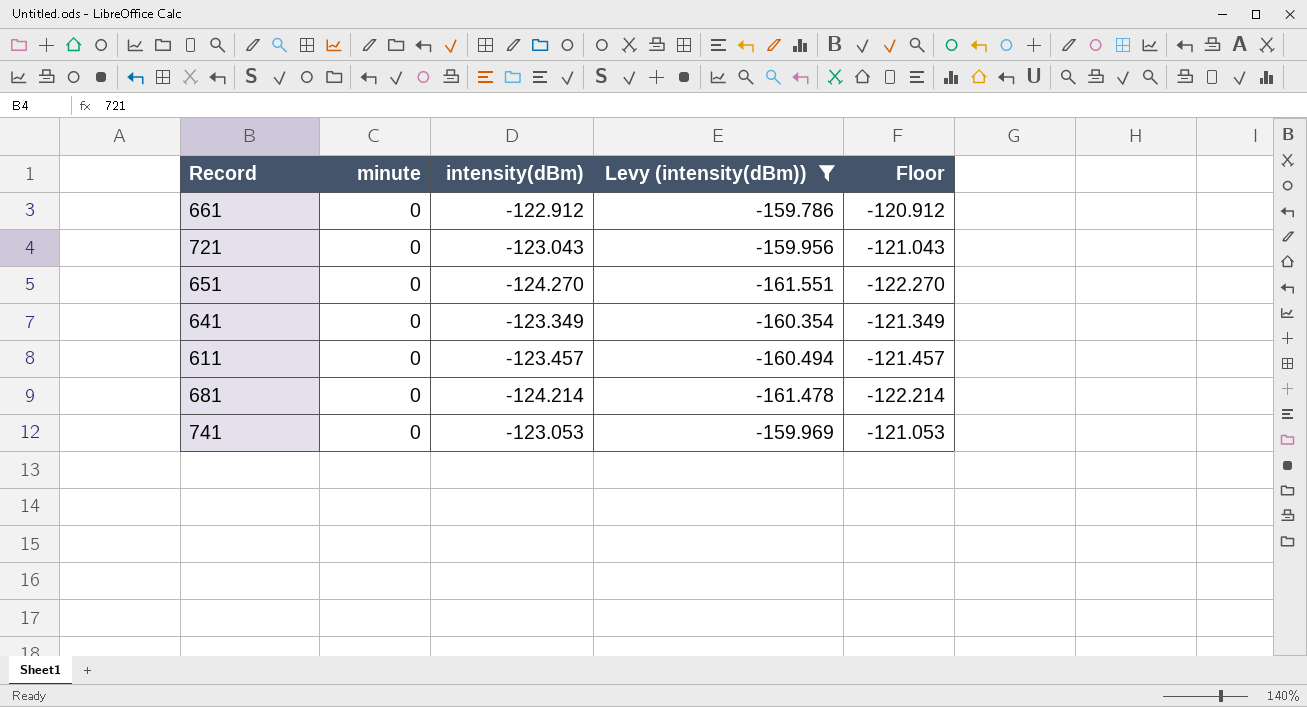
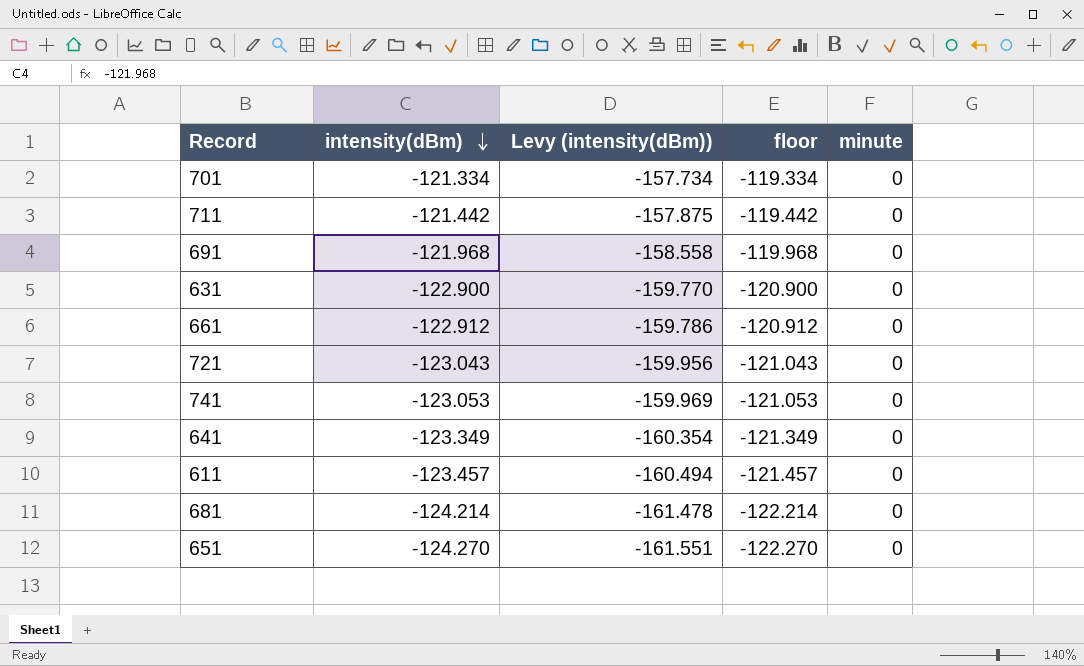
filter: Levy (intensity(dBm)) <= -159.786 -> none
row order: none -> intensity(dBm) descending
column name: Floor -> floor
column minute | position: 2 -> 5

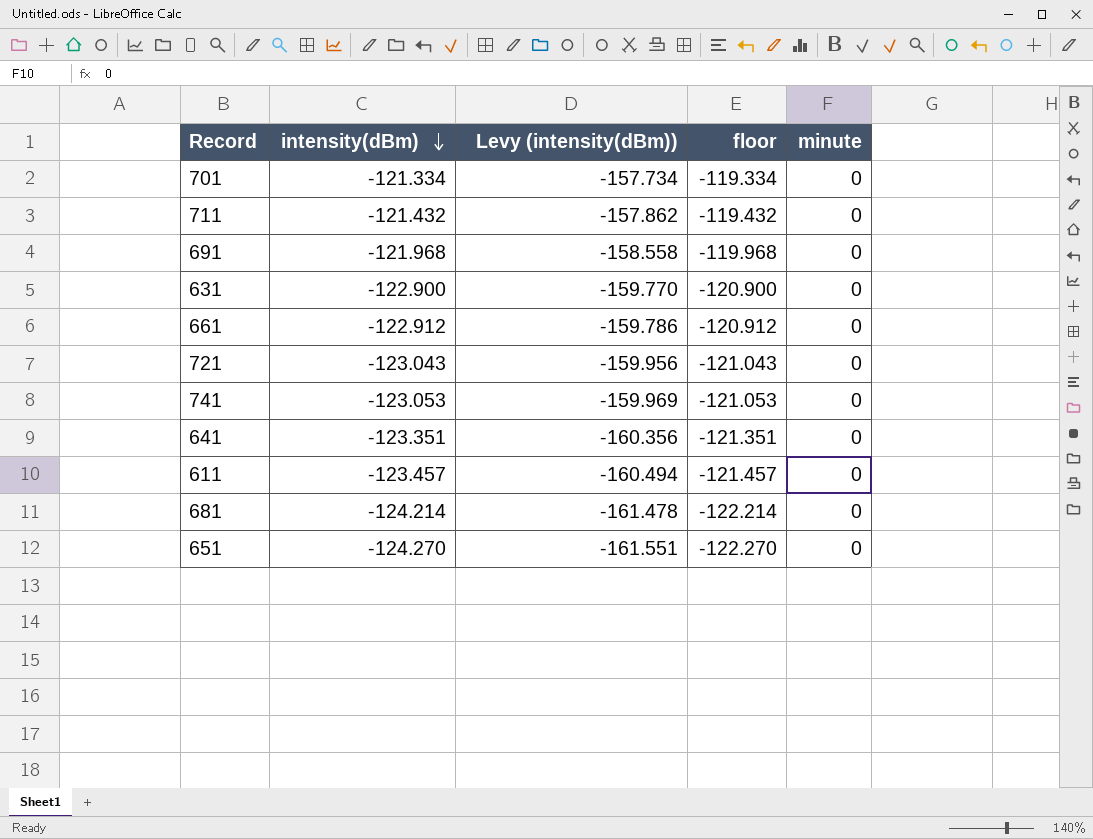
711 | intensity(dBm): -121.442 -> -121.432
711 | Levy (intensity(dBm)): -157.875 -> -157.862
711 | floor: -119.442 -> -119.432
641 | intensity(dBm): -123.349 -> -123.351
641 | Levy (intensity(dBm)): -160.354 -> -160.356
641 | floor: -121.349 -> -121.351

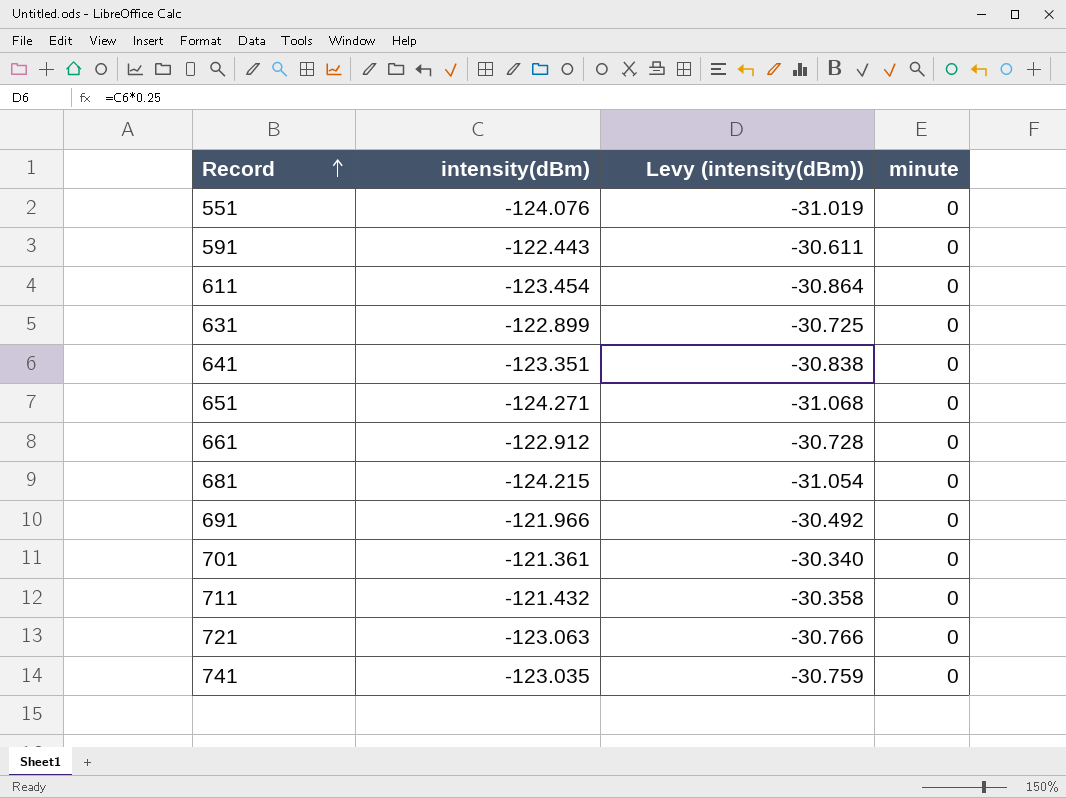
row order: intensity(dBm) descending -> Record ascending
column floor | formula: [intensity(dBm)] + 2 -> none
column Levy (intensity(dBm)) | formula: [intensity(dBm)] * 1.3 -> [intensity(dBm)] * 0.25
row 551: none -> -124.076 | -31.019 | 0
row 591: none -> -122.443 | -30.611 | 0
611 | intensity(dBm): -123.457 -> -123.454
631 | intensity(dBm): -122.900 -> -122.899
651 | intensity(dBm): -124.270 -> -124.271
681 | intensity(dBm): -124.214 -> -124.215
691 | intensity(dBm): -121.968 -> -121.966
701 | intensity(dBm): -121.334 -> -121.361
721 | intensity(dBm): -123.043 -> -123.063
741 | intensity(dBm): -123.053 -> -123.035

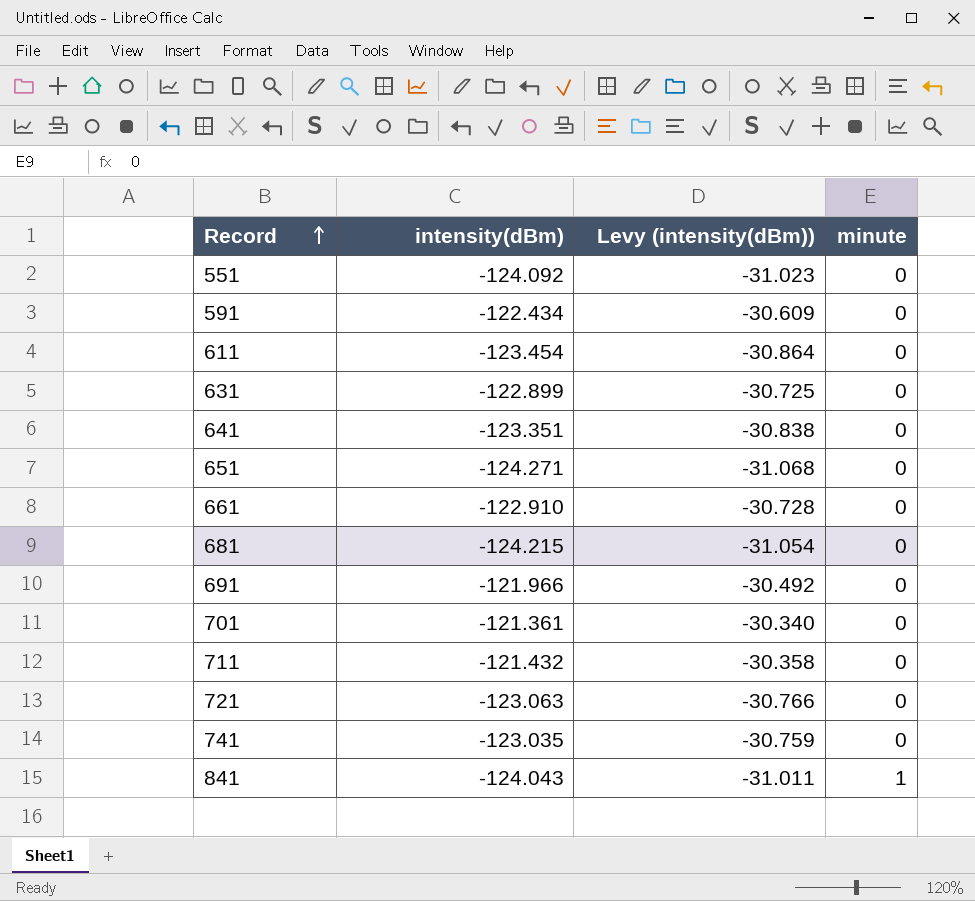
551 | intensity(dBm): -124.076 -> -124.092
551 | Levy (intensity(dBm)): -31.019 -> -31.023
591 | intensity(dBm): -122.443 -> -122.434
591 | Levy (intensity(dBm)): -30.611 -> -30.609
661 | intensity(dBm): -122.912 -> -122.910
row 841: none -> -124.043 | -31.011 | 1

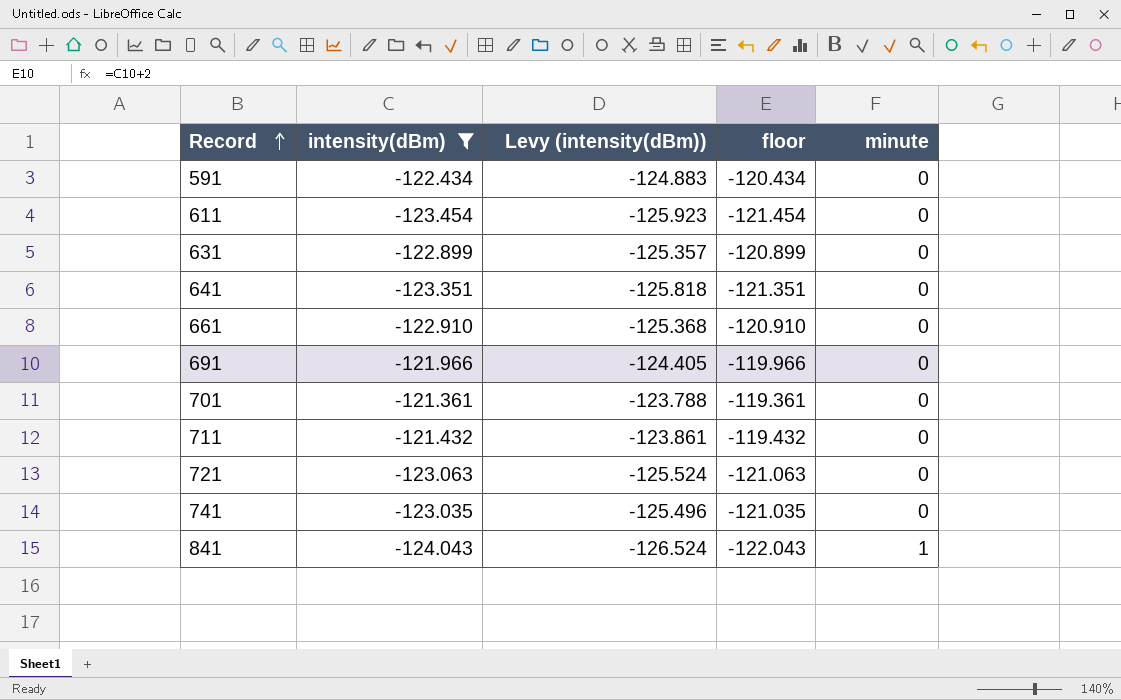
filter: none -> intensity(dBm) >= -124.043
column Levy (intensity(dBm)) | formula: [intensity(dBm)] * 0.25 -> [intensity(dBm)] * 1.02
column floor | formula: none -> [intensity(dBm)] + 2

